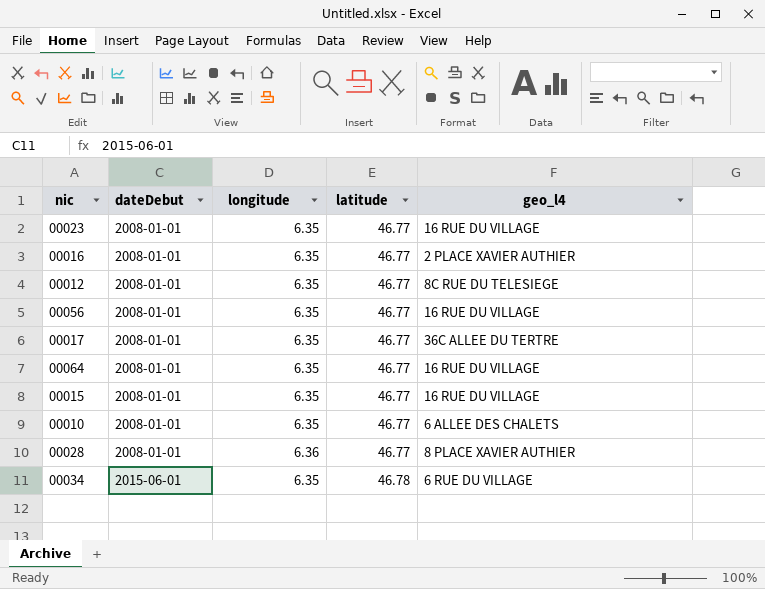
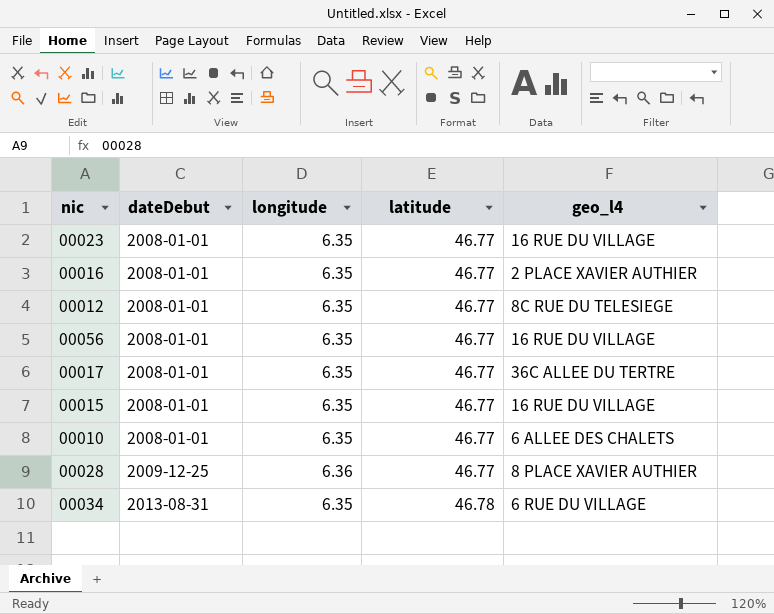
row 00064: 2008-01-01 | 6.35 | 46.77 | 16 RUE DU VILLAGE -> none
00028 | dateDebut: 2008-01-01 -> 2009-12-25
00034 | dateDebut: 2015-06-01 -> 2013-08-31

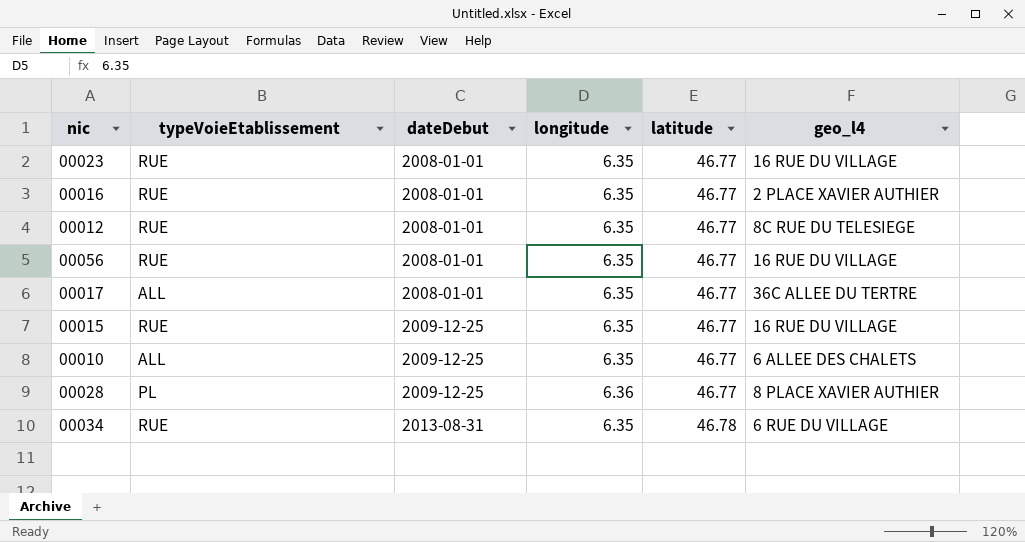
column typeVoieEtablissement | position: none -> 2
00015 | dateDebut: 2008-01-01 -> 2009-12-25
00010 | dateDebut: 2008-01-01 -> 2009-12-25

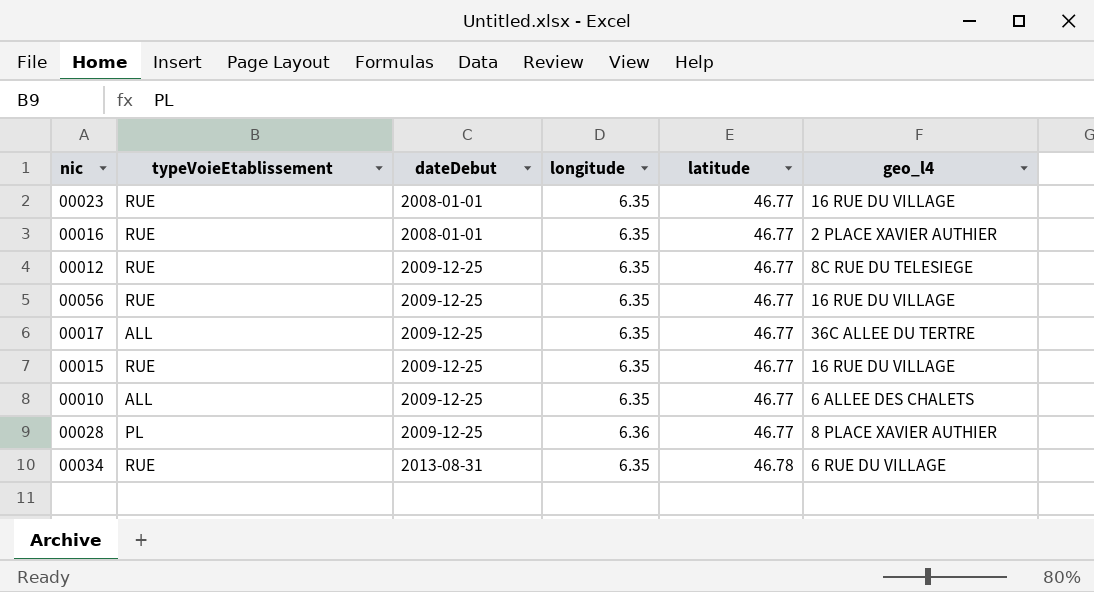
00012 | dateDebut: 2008-01-01 -> 2009-12-25
00056 | dateDebut: 2008-01-01 -> 2009-12-25
00017 | dateDebut: 2008-01-01 -> 2009-12-25

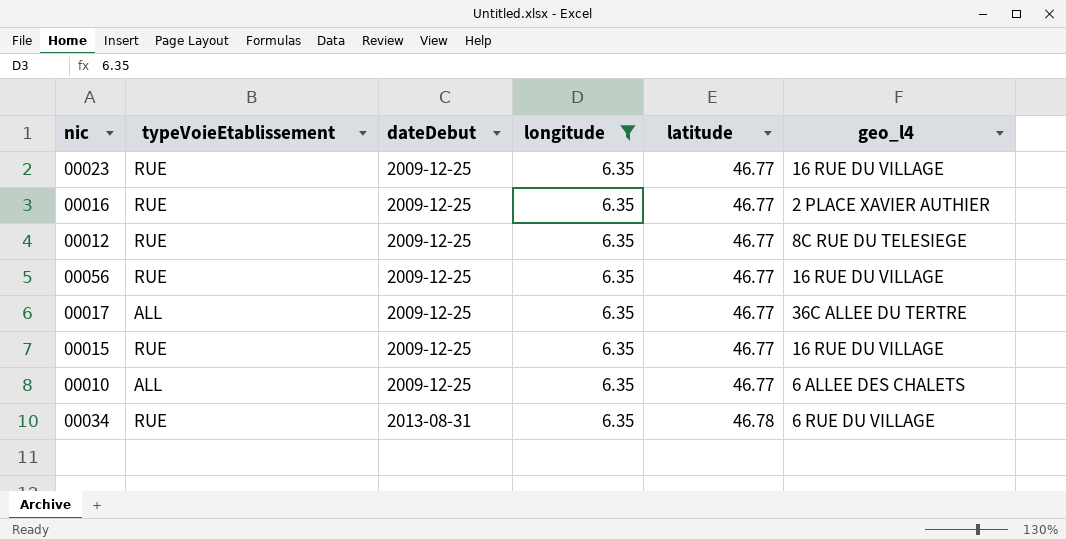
filter: none -> longitude = 6.35
00023 | dateDebut: 2008-01-01 -> 2009-12-25
00016 | dateDebut: 2008-01-01 -> 2009-12-25

